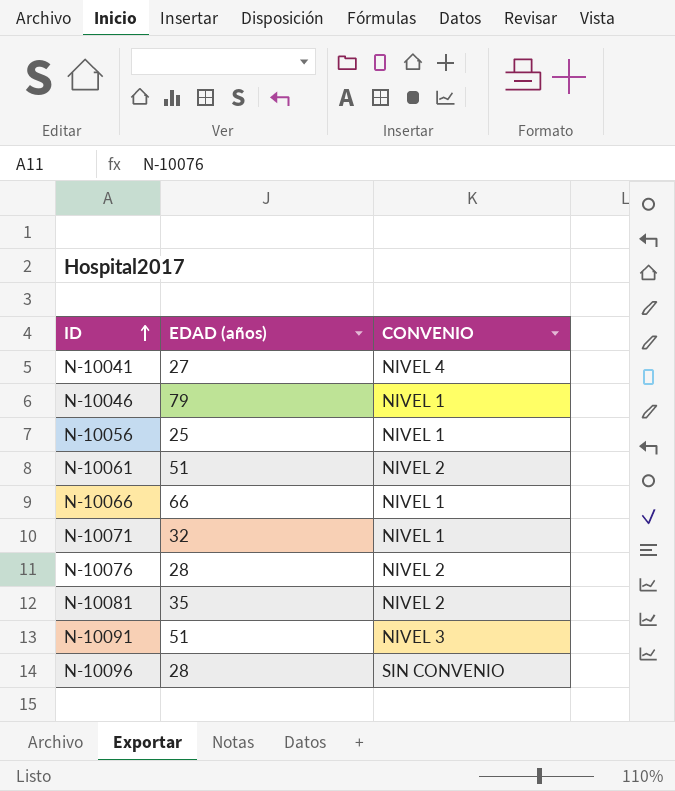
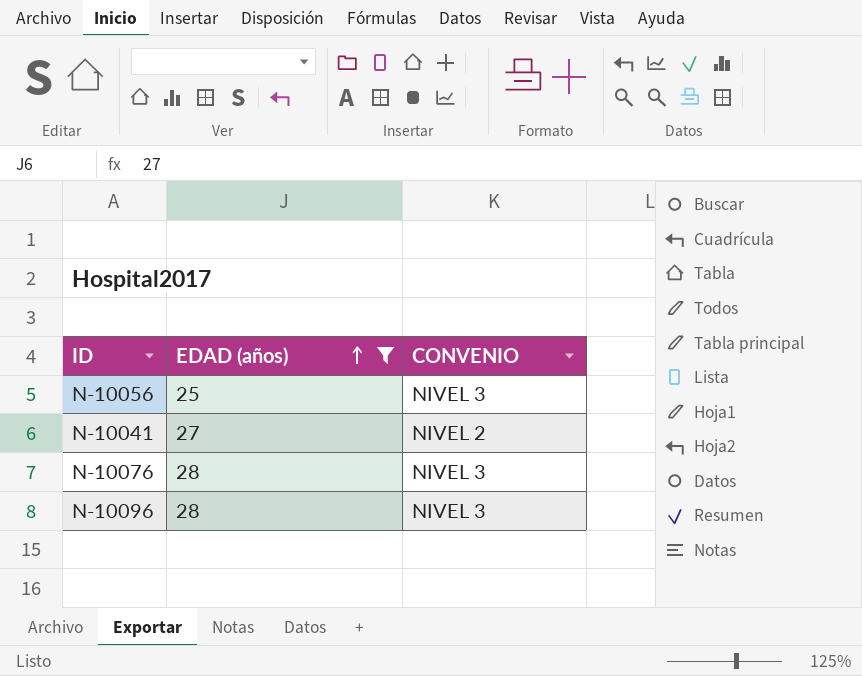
filter: none -> EDAD (años) <= 28
row order: ID ascending -> EDAD (años) ascending
N-10056 | CONVENIO: NIVEL 1 -> NIVEL 3
N-10041 | CONVENIO: NIVEL 4 -> NIVEL 2
N-10076 | CONVENIO: NIVEL 2 -> NIVEL 3
N-10096 | CONVENIO: SIN CONVENIO -> NIVEL 3

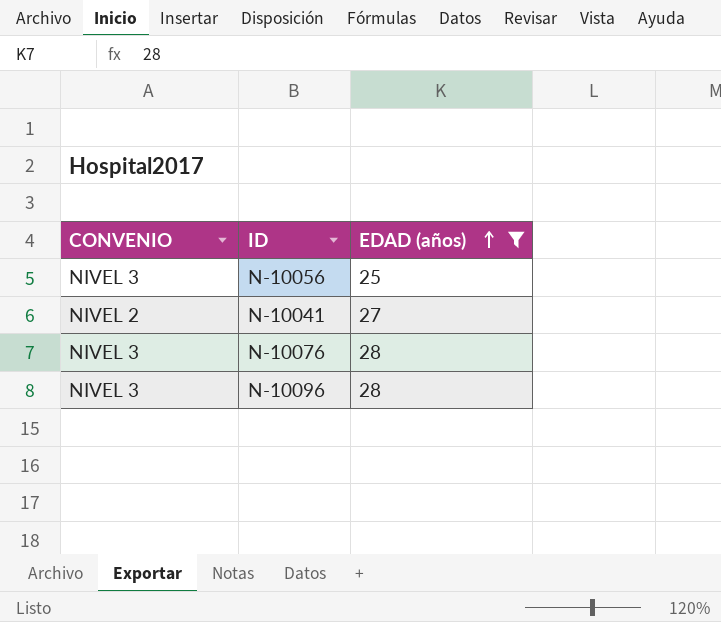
column CONVENIO | position: 3 -> 1

